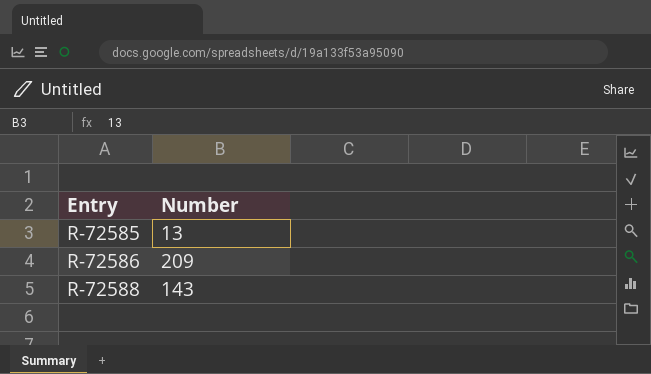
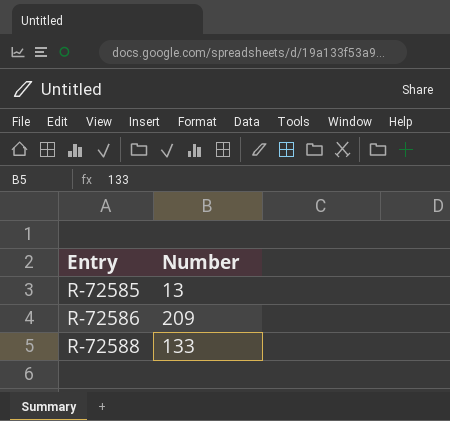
R-72588 | Number: 143 -> 133

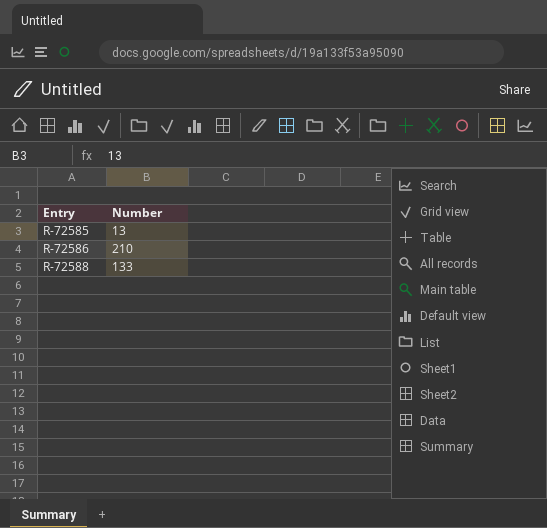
R-72586 | Number: 209 -> 210

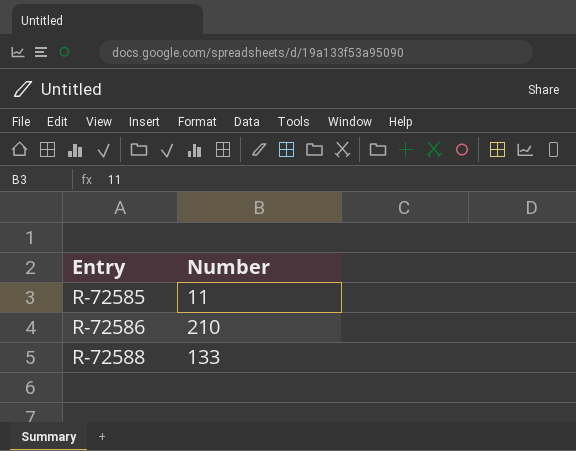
R-72585 | Number: 13 -> 11

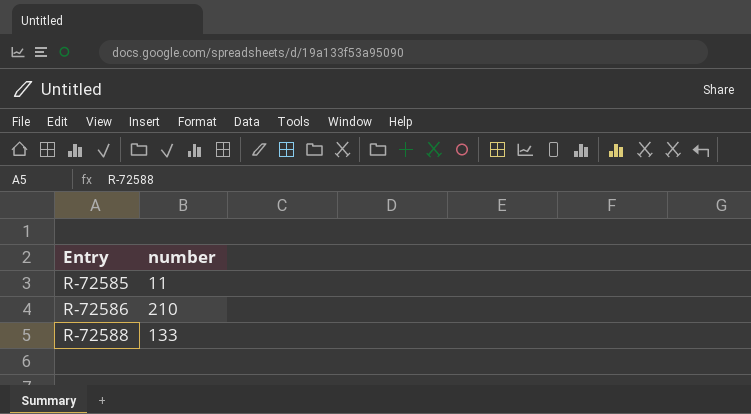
column name: Number -> number

